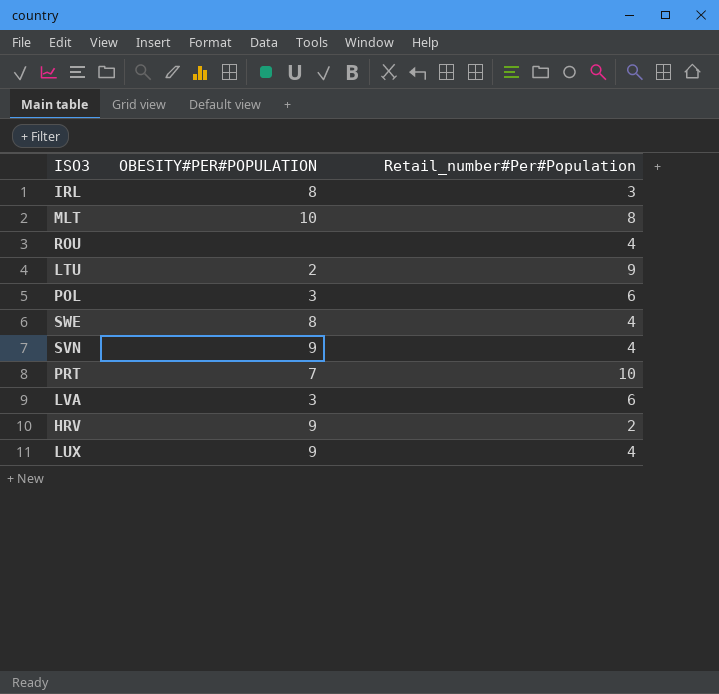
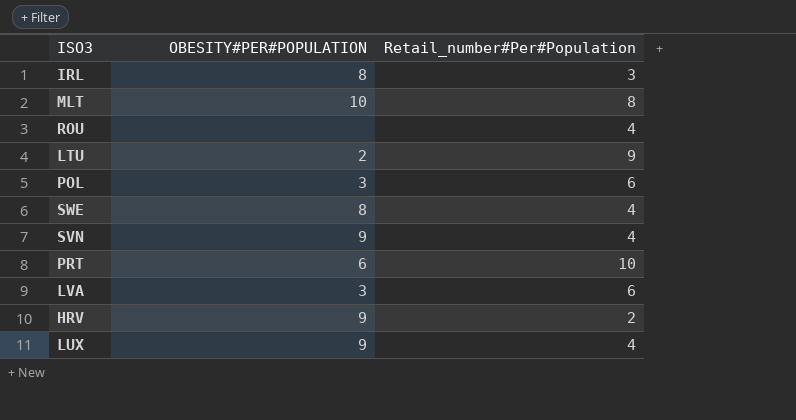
PRT | OBESITY#PER#POPULATION: 7 -> 6

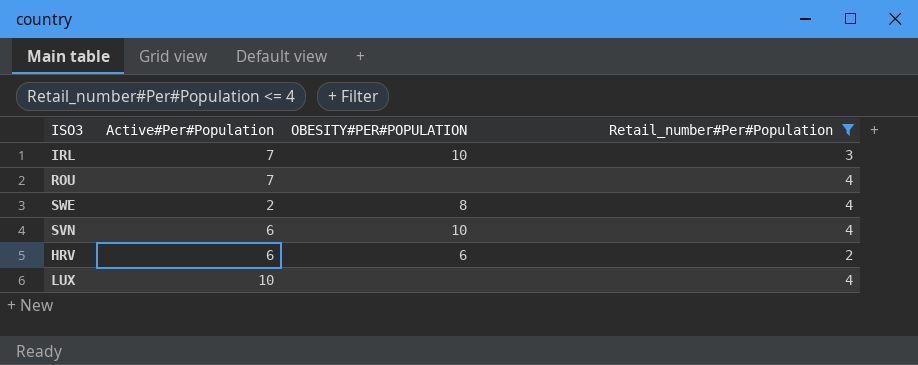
filter: none -> Retail_number#Per#Population <= 4
column Active#Per#Population | position: none -> 2
IRL | OBESITY#PER#POPULATION: 8 -> 10
SVN | OBESITY#PER#POPULATION: 9 -> 10
HRV | OBESITY#PER#POPULATION: 9 -> 6
LUX | OBESITY#PER#POPULATION: 9 -> none

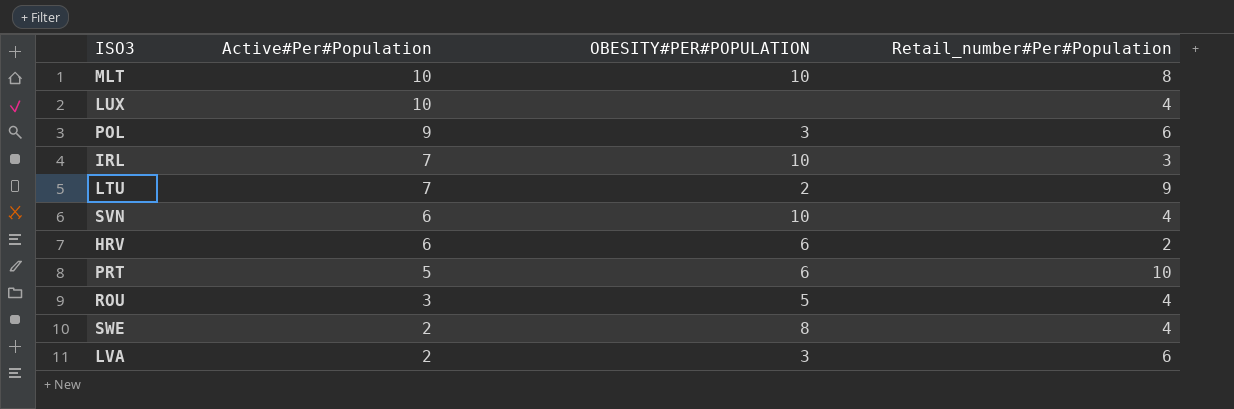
filter: Retail_number#Per#Population <= 4 -> none
row order: none -> Active#Per#Population descending
ROU | Active#Per#Population: 7 -> 3
ROU | OBESITY#PER#POPULATION: none -> 5

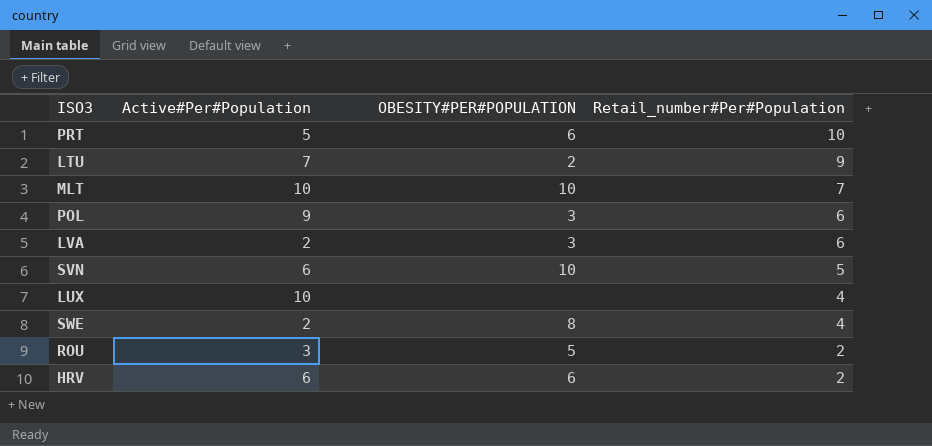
row order: Active#Per#Population descending -> Retail_number#Per#Population descending
row IRL: 7 | 10 | 3 -> none
MLT | Retail_number#Per#Population: 8 -> 7
SVN | Retail_number#Per#Population: 4 -> 5
ROU | Retail_number#Per#Population: 4 -> 2

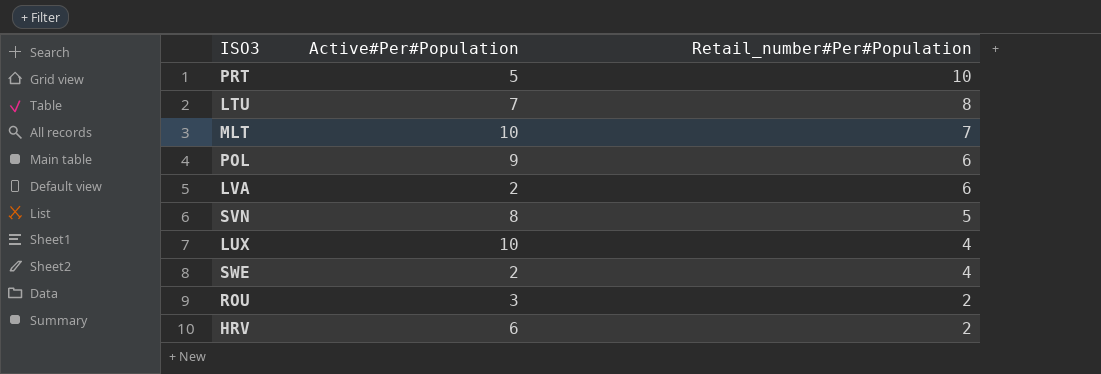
column OBESITY#PER#POPULATION | position: 3 -> none
LTU | Retail_number#Per#Population: 9 -> 8
SVN | Active#Per#Population: 6 -> 8

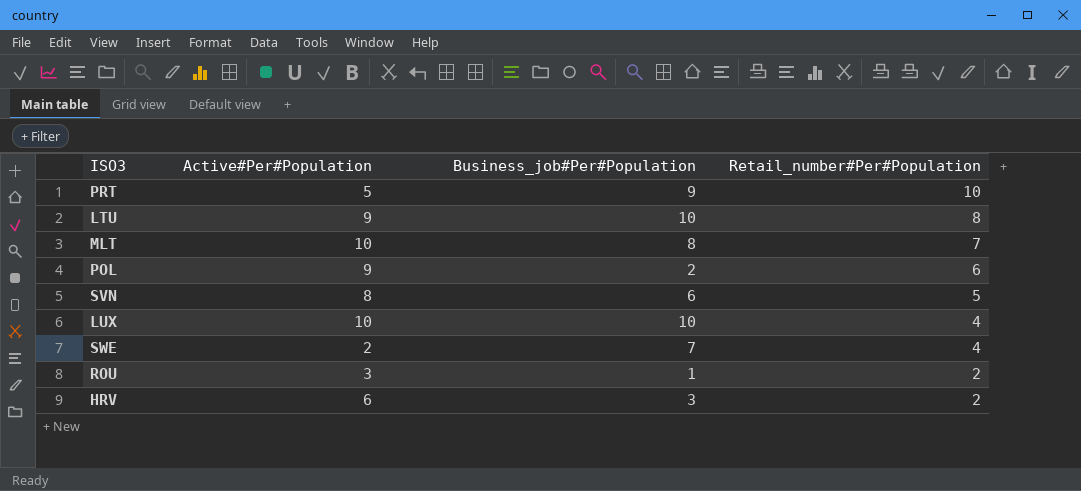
column Business_job#Per#Population | position: none -> 3
row LVA: 2 | 6 -> none
LTU | Active#Per#Population: 7 -> 9

